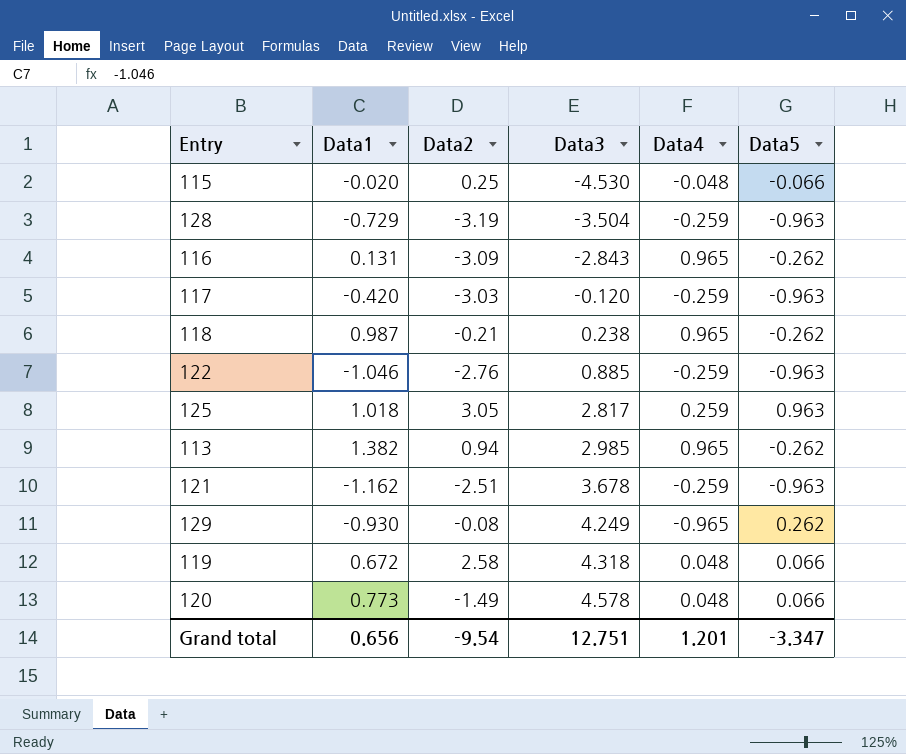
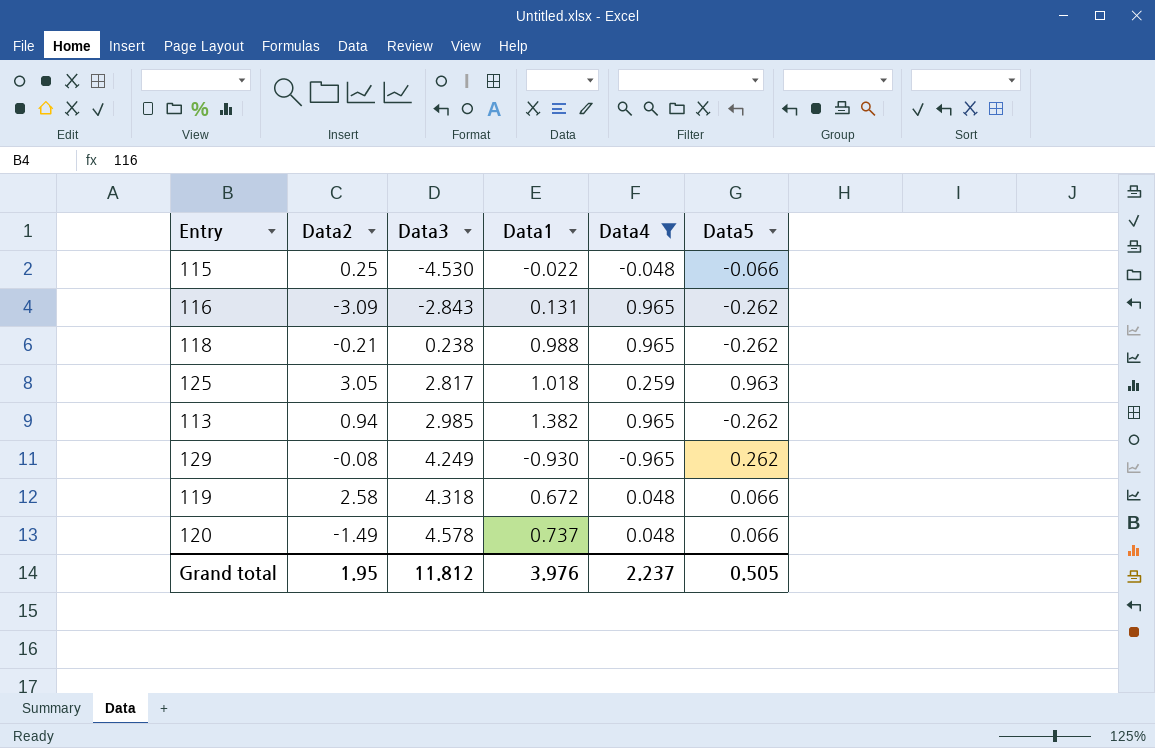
filter: none -> Data4 != -0.259
column Data1 | position: 2 -> 4
115 | Data1: -0.020 -> -0.022
118 | Data1: 0.987 -> 0.988
120 | Data1: 0.773 -> 0.737
Grand total | Data2: -9.54 -> 1.95
Grand total | Data3: 12.751 -> 11.812
Grand total | Data1: 0.656 -> 3.976
Grand total | Data4: 1.201 -> 2.237
Grand total | Data5: -3.347 -> 0.505

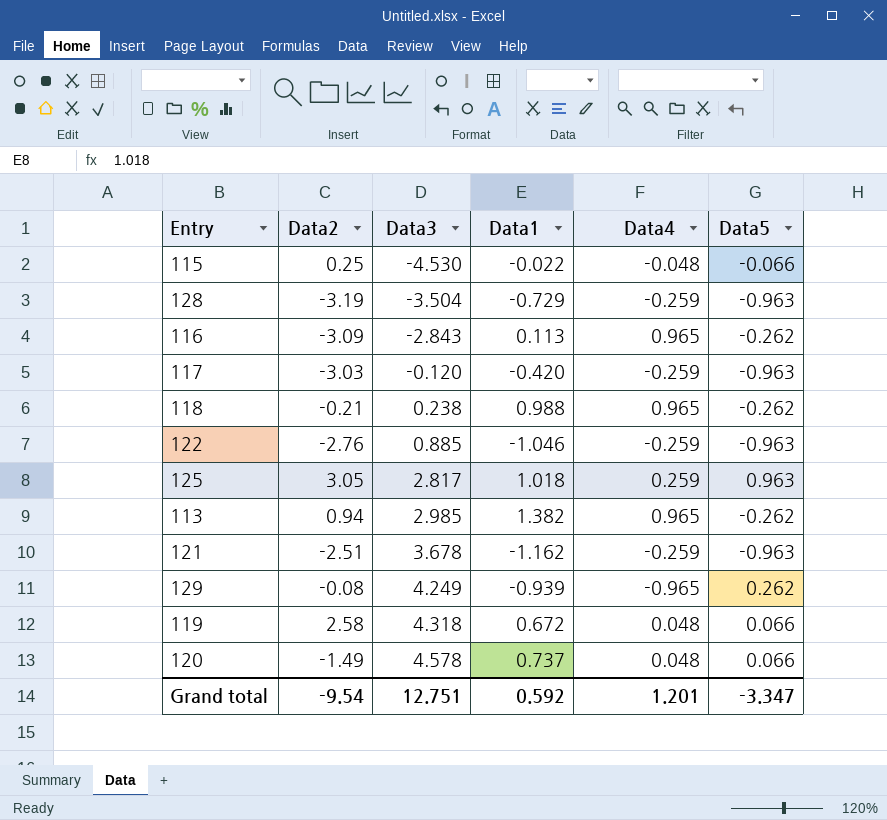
filter: Data4 != -0.259 -> none
116 | Data1: 0.131 -> 0.113
129 | Data1: -0.930 -> -0.939
Grand total | Data2: 1.95 -> -9.54
Grand total | Data3: 11.812 -> 12.751
Grand total | Data1: 3.976 -> 0.592
Grand total | Data4: 2.237 -> 1.201
Grand total | Data5: 0.505 -> -3.347

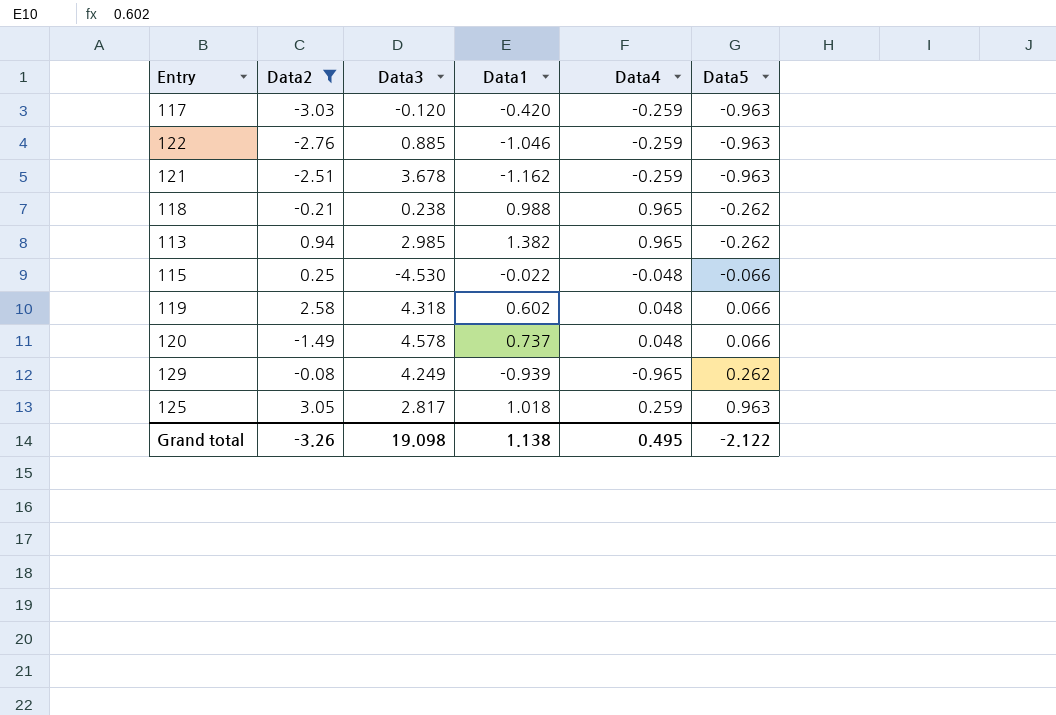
filter: none -> Data2 >= -3.03
row order: Data3 ascending -> Data5 ascending
119 | Data1: 0.672 -> 0.602
Grand total | Data2: -9.54 -> -3.26
Grand total | Data3: 12.751 -> 19.098
Grand total | Data1: 0.592 -> 1.138
Grand total | Data4: 1.201 -> 0.495
Grand total | Data5: -3.347 -> -2.122

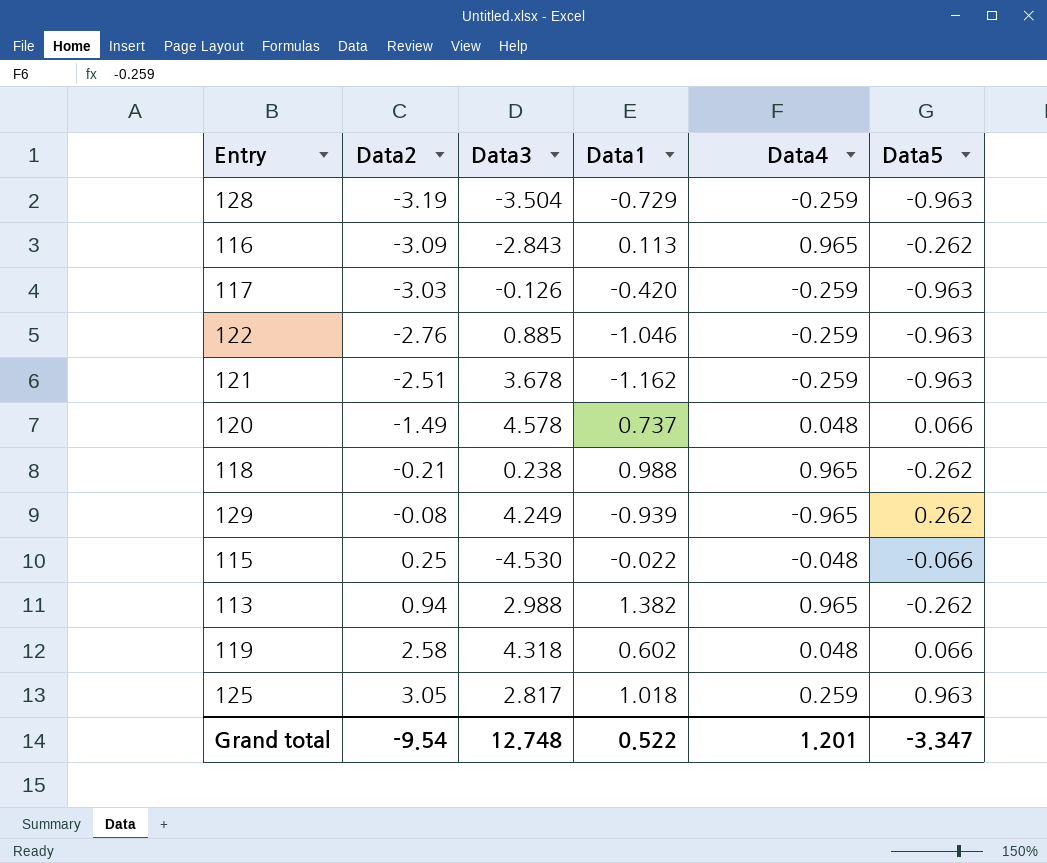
filter: Data2 >= -3.03 -> none
row order: Data5 ascending -> Data2 ascending
117 | Data3: -0.120 -> -0.126
113 | Data3: 2.985 -> 2.988
Grand total | Data2: -3.26 -> -9.54
Grand total | Data3: 19.098 -> 12.748
Grand total | Data1: 1.138 -> 0.522
Grand total | Data4: 0.495 -> 1.201
Grand total | Data5: -2.122 -> -3.347

